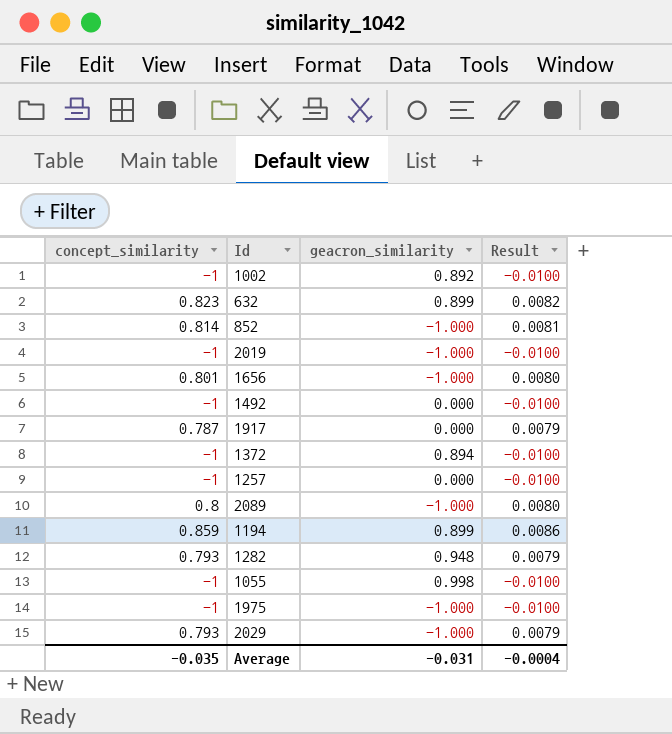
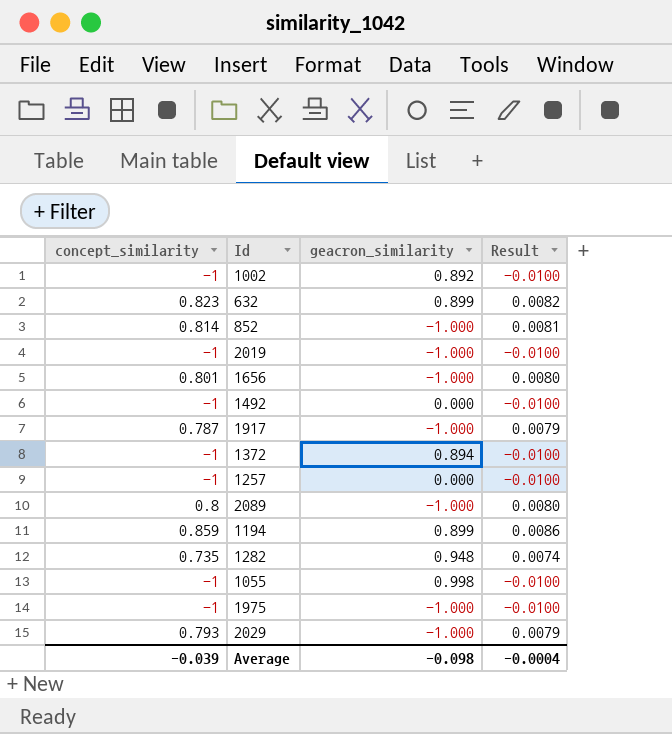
1917 | geacron_similarity: 0.000 -> -1.000
1282 | concept_similarity: 0.793 -> 0.735
1282 | Result: 0.0079 -> 0.0074
Average | concept_similarity: -0.035 -> -0.039
Average | geacron_similarity: -0.031 -> -0.098

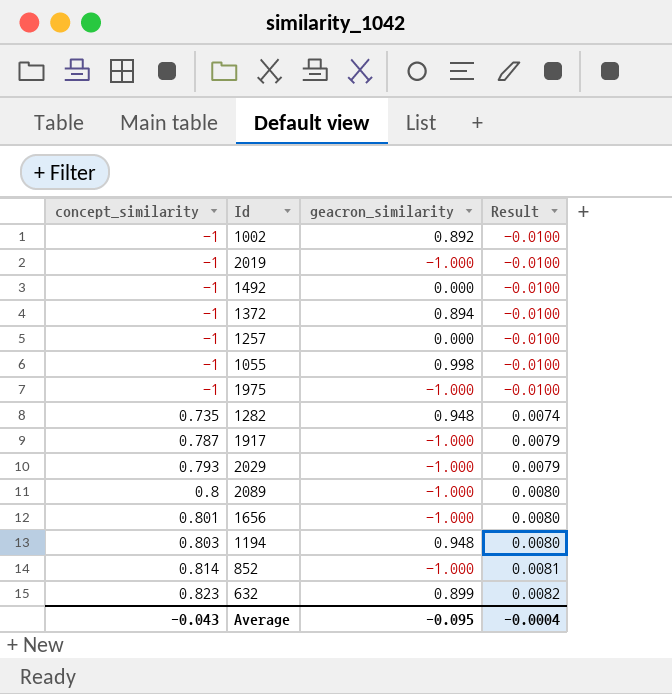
row order: none -> concept_similarity ascending
1194 | concept_similarity: 0.859 -> 0.803
1194 | geacron_similarity: 0.899 -> 0.948
1194 | Result: 0.0086 -> 0.0080
Average | concept_similarity: -0.039 -> -0.043
Average | geacron_similarity: -0.098 -> -0.095

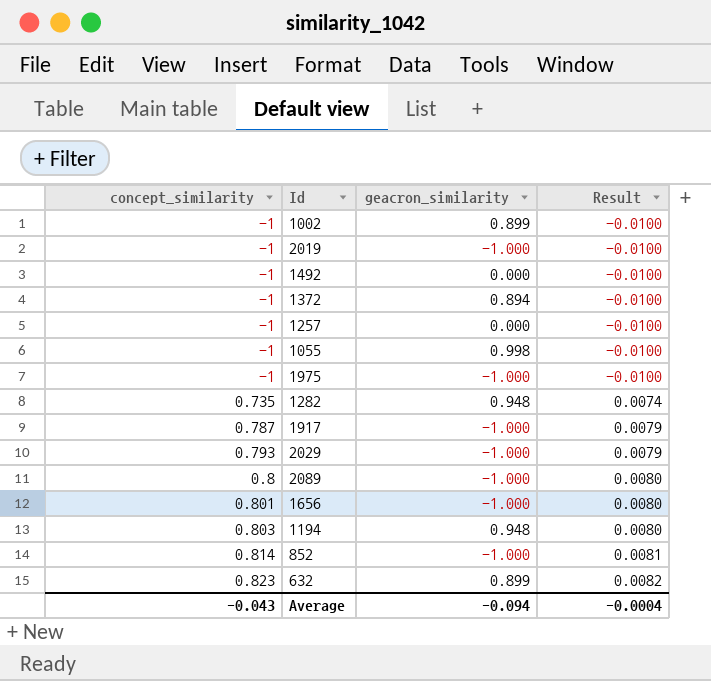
1002 | geacron_similarity: 0.892 -> 0.899
Average | geacron_similarity: -0.095 -> -0.094

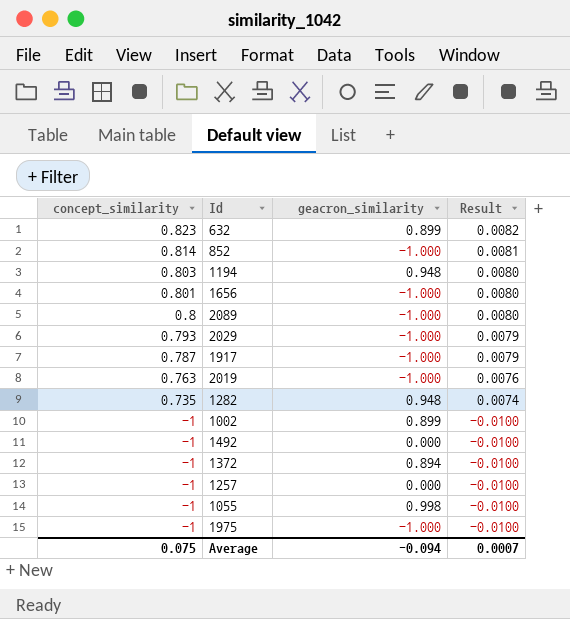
row order: concept_similarity ascending -> concept_similarity descending
2019 | concept_similarity: -1 -> 0.763
2019 | Result: -0.0100 -> 0.0076
Average | concept_similarity: -0.043 -> 0.075
Average | Result: -0.0004 -> 0.0007

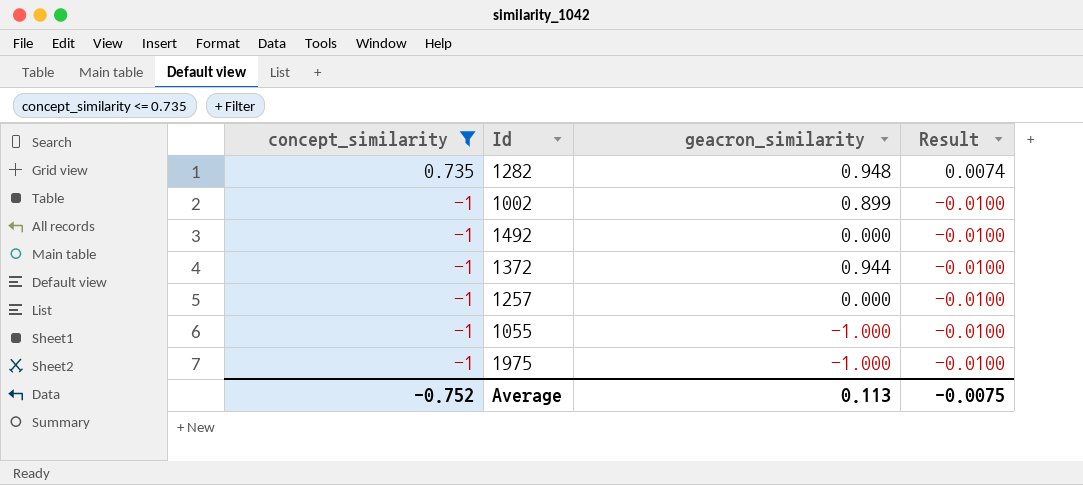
filter: none -> concept_similarity <= 0.735
1372 | geacron_similarity: 0.894 -> 0.944
1055 | geacron_similarity: 0.998 -> -1.000
Average | concept_similarity: 0.075 -> -0.752
Average | geacron_similarity: -0.094 -> 0.113
Average | Result: 0.0007 -> -0.0075

